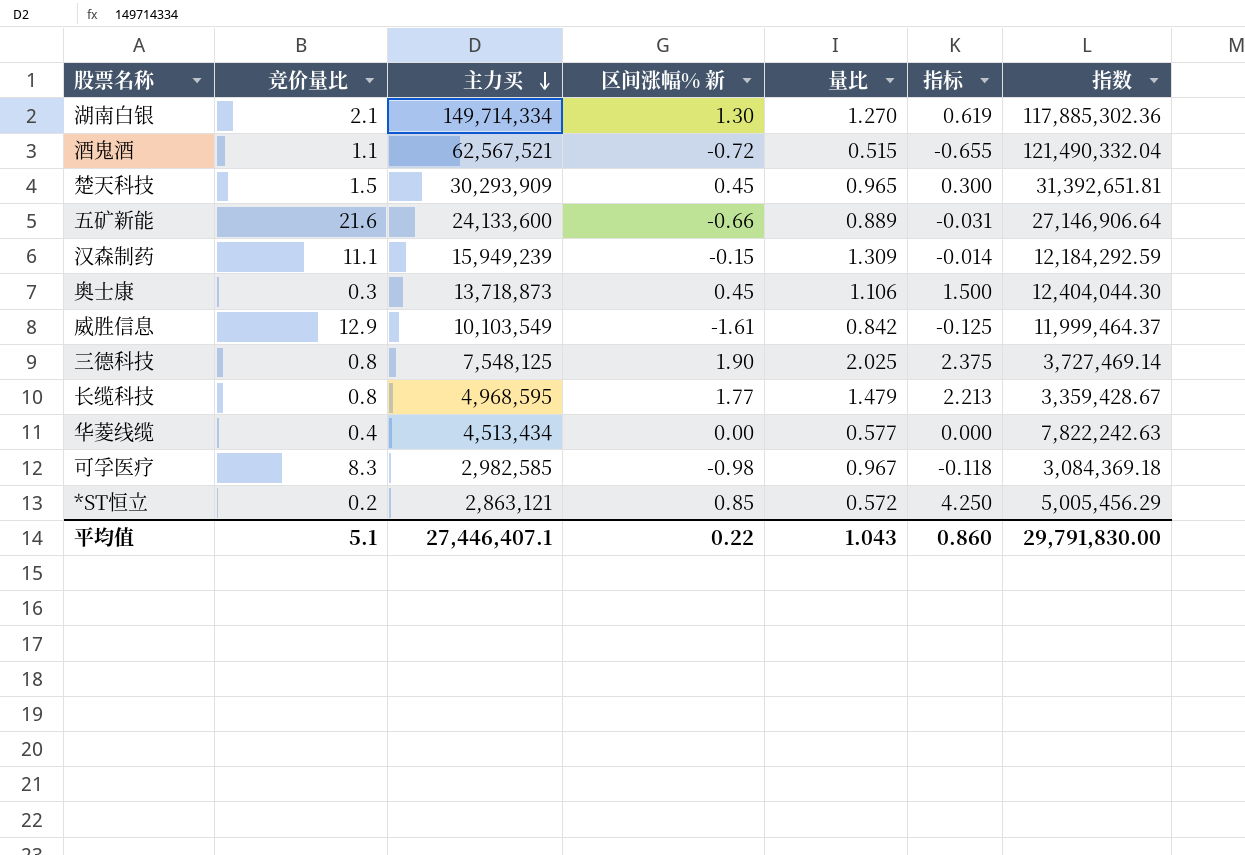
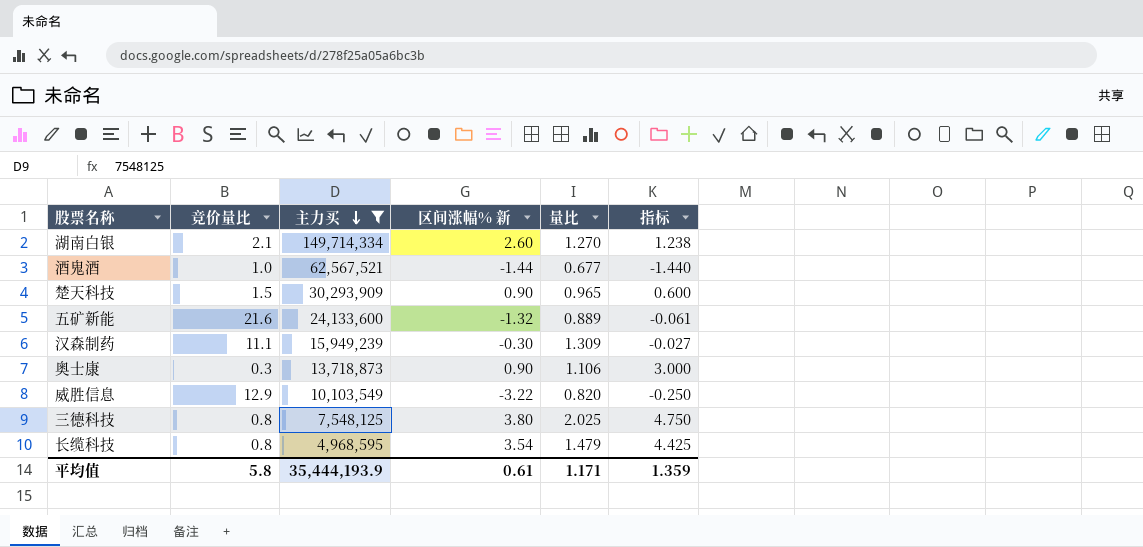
filter: none -> 主力买 >= 4,968,595
column 指数 | formula: [主力买] / [量比] -> none
湖南白银 | 区间涨幅% 新: 1.30 -> 2.60
湖南白银 | 指标: 0.619 -> 1.238
酒鬼酒 | 竞价量比: 1.1 -> 1.0
酒鬼酒 | 区间涨幅% 新: -0.72 -> -1.44
酒鬼酒 | 量比: 0.515 -> 0.677
酒鬼酒 | 指标: -0.655 -> -1.440
楚天科技 | 区间涨幅% 新: 0.45 -> 0.90
楚天科技 | 指标: 0.300 -> 0.600
五矿新能 | 区间涨幅% 新: -0.66 -> -1.32
五矿新能 | 指标: -0.031 -> -0.061
汉森制药 | 区间涨幅% 新: -0.15 -> -0.30
汉森制药 | 指标: -0.014 -> -0.027
奥士康 | 区间涨幅% 新: 0.45 -> 0.90
奥士康 | 指标: 1.500 -> 3.000
威胜信息 | 区间涨幅% 新: -1.61 -> -3.22
威胜信息 | 量比: 0.842 -> 0.820
威胜信息 | 指标: -0.125 -> -0.250
三德科技 | 区间涨幅% 新: 1.90 -> 3.80
三德科技 | 指标: 2.375 -> 4.750
长缆科技 | 区间涨幅% 新: 1.77 -> 3.54
长缆科技 | 指标: 2.213 -> 4.425
平均值 | 竞价量比: 5.1 -> 5.8
平均值 | 主力买: 27,446,407.1 -> 35,444,193.9
平均值 | 区间涨幅% 新: 0.22 -> 0.61
平均值 | 量比: 1.043 -> 1.171
平均值 | 指标: 0.860 -> 1.359

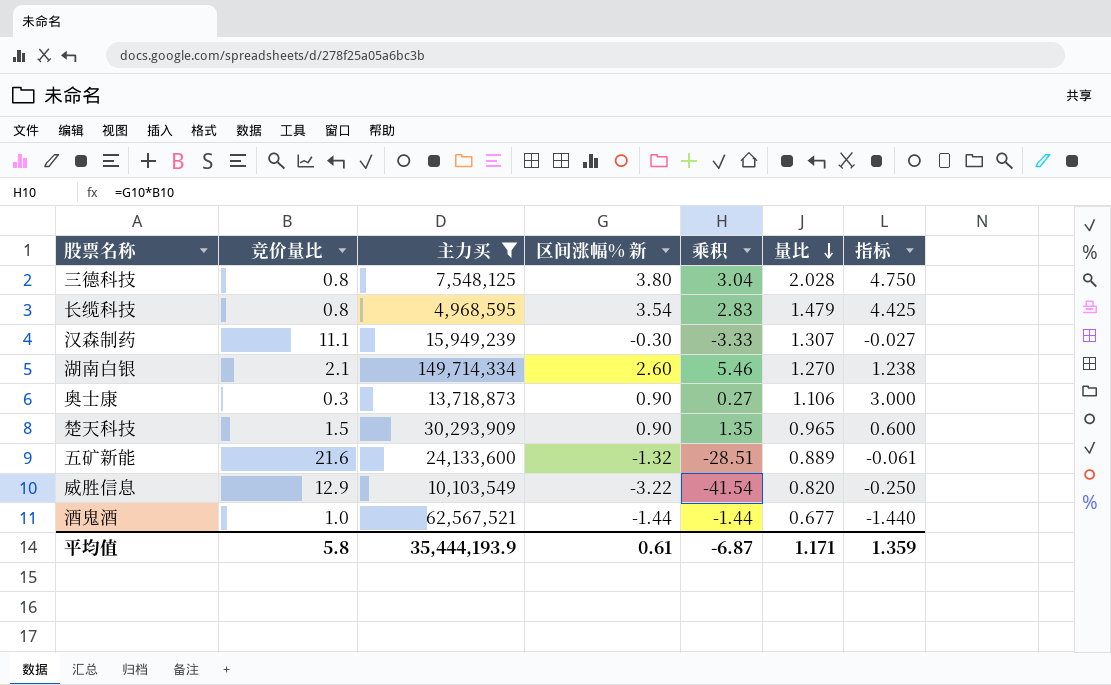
row order: 主力买 descending -> 量比 descending
column 乘积 | formula: none -> [竞价量比] * [区间涨幅% 新]
三德科技 | 量比: 2.025 -> 2.028
汉森制药 | 量比: 1.309 -> 1.307

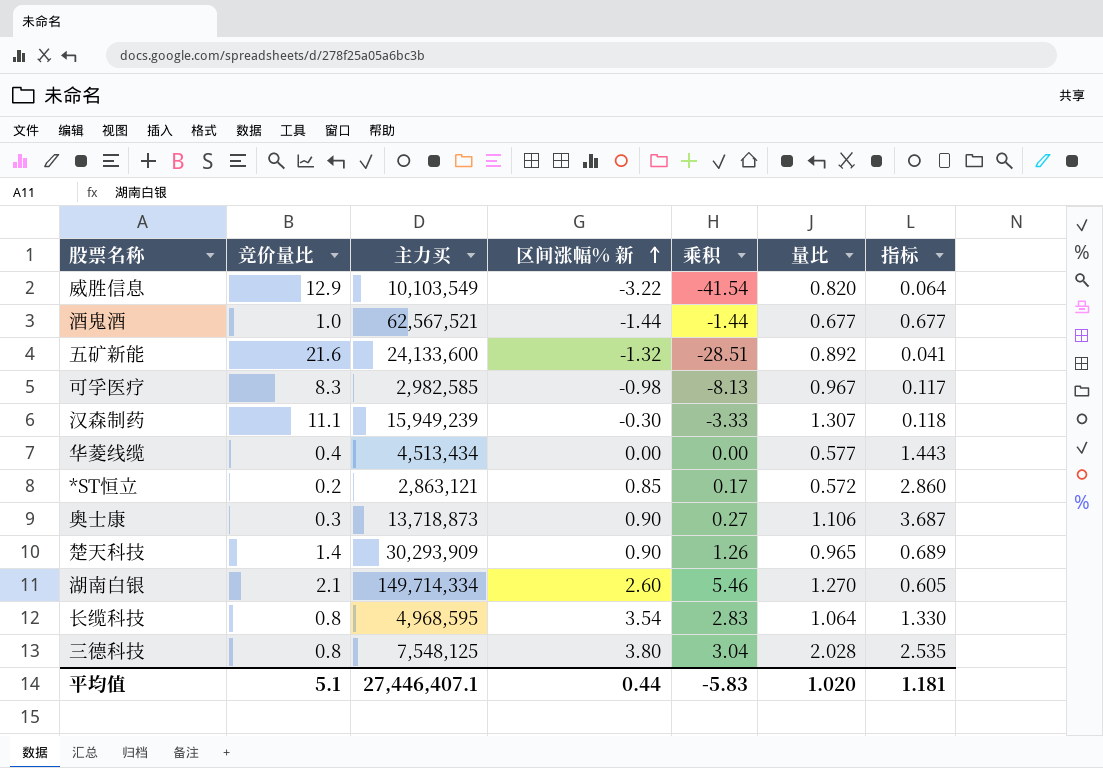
filter: 主力买 >= 4,968,595 -> none
row order: 量比 descending -> 区间涨幅% 新 ascending
column 指标 | formula: [区间涨幅% 新] / [竞价量比] -> [量比] / [竞价量比]
五矿新能 | 量比: 0.889 -> 0.892
楚天科技 | 竞价量比: 1.5 -> 1.4
楚天科技 | 乘积: 1.35 -> 1.26
长缆科技 | 量比: 1.479 -> 1.064
平均值 | 竞价量比: 5.8 -> 5.1
平均值 | 主力买: 35,444,193.9 -> 27,446,407.1
平均值 | 区间涨幅% 新: 0.61 -> 0.44
平均值 | 乘积: -6.87 -> -5.83
平均值 | 量比: 1.171 -> 1.020
平均值 | 指标: 1.359 -> 1.181

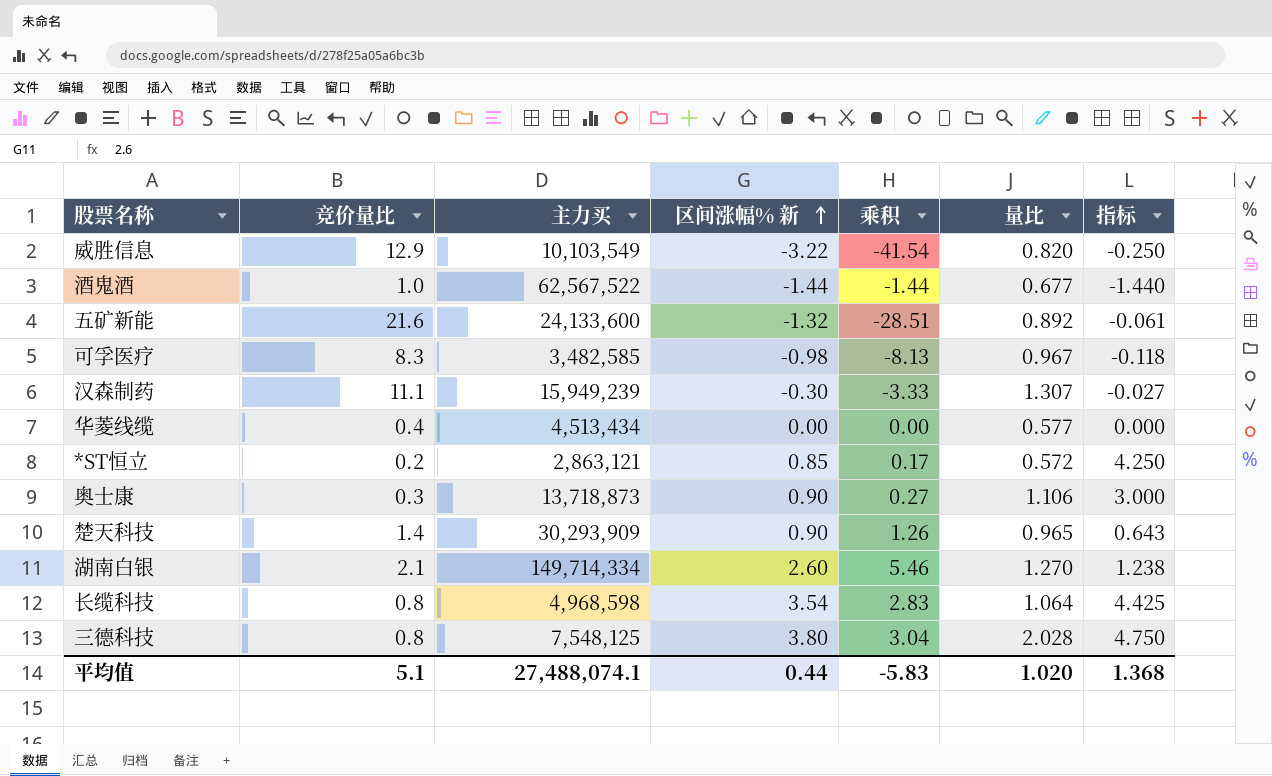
column 指标 | formula: [量比] / [竞价量比] -> [区间涨幅% 新] / [竞价量比]
酒鬼酒 | 主力买: 62,567,521 -> 62,567,522
可孚医疗 | 主力买: 2,982,585 -> 3,482,585
长缆科技 | 主力买: 4,968,595 -> 4,968,598
平均值 | 主力买: 27,446,407.1 -> 27,488,074.1
平均值 | 指标: 1.181 -> 1.368

